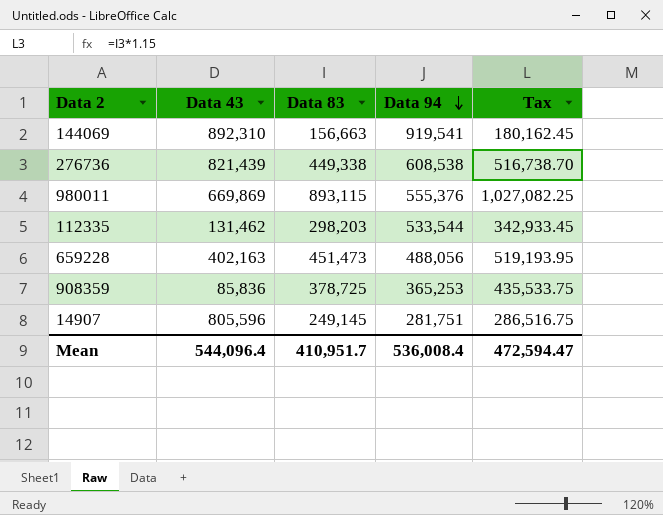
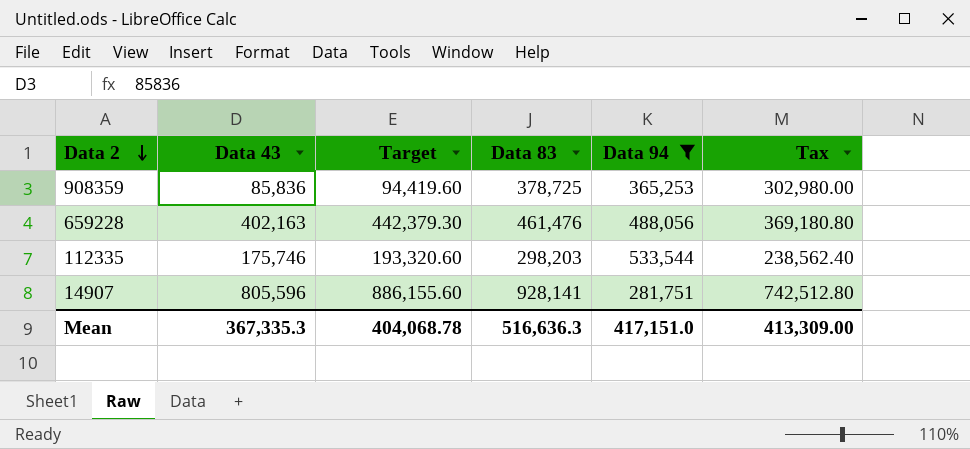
filter: none -> Data 94 <= 533,544
row order: Data 94 descending -> Data 2 descending
column Target | formula: none -> [Data 43] * 1.1
column Tax | formula: [Data 83] * 1.15 -> [Data 83] * 0.8
659228 | Data 83: 451,473 -> 461,476
112335 | Data 43: 131,462 -> 175,746
14907 | Data 83: 249,145 -> 928,141
Mean | Data 43: 544,096.4 -> 367,335.3
Mean | Data 83: 410,951.7 -> 516,636.3
Mean | Data 94: 536,008.4 -> 417,151.0
Mean | Tax: 472,594.47 -> 413,309.00

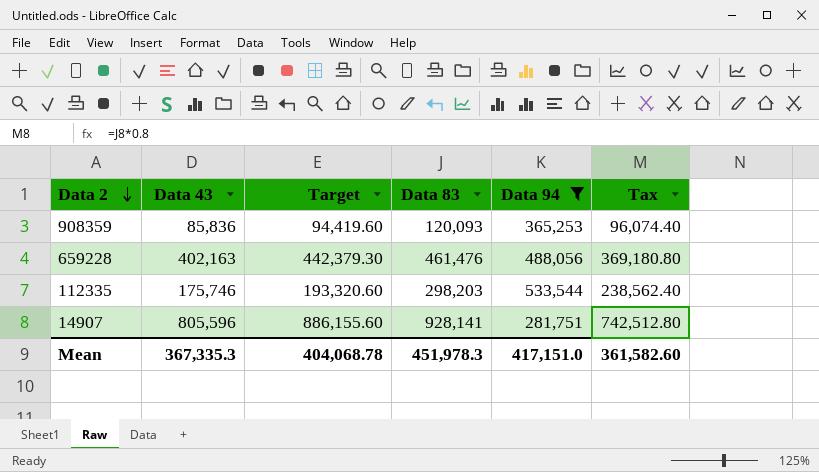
908359 | Data 83: 378,725 -> 120,093
908359 | Tax: 302,980.00 -> 96,074.40
Mean | Data 83: 516,636.3 -> 451,978.3
Mean | Tax: 413,309.00 -> 361,582.60

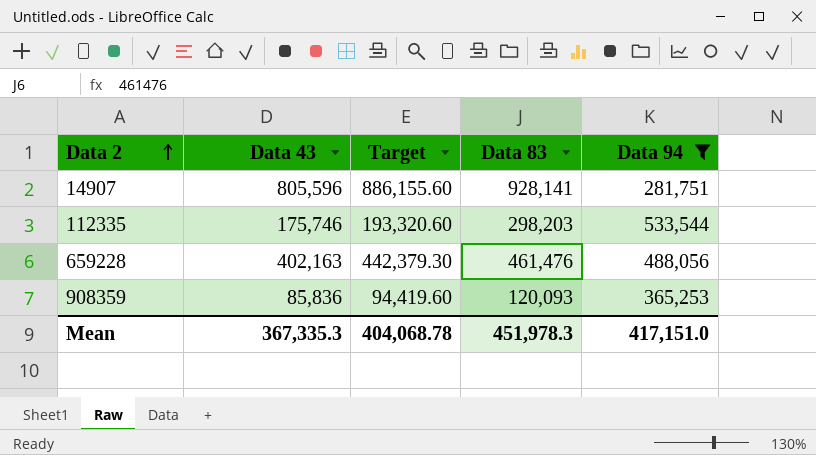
row order: Data 2 descending -> Data 2 ascending
column Tax | formula: [Data 83] * 0.8 -> none

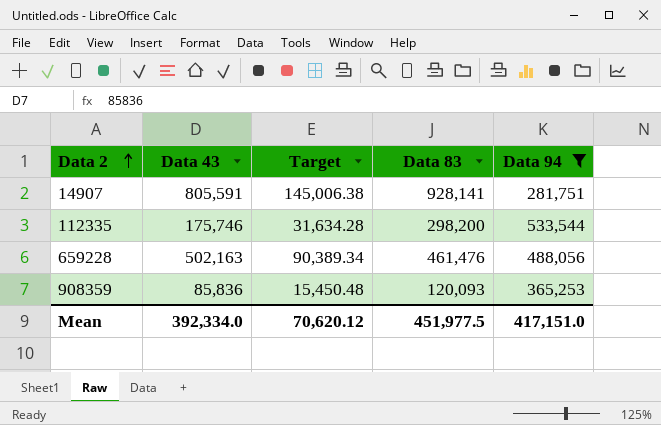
column Target | formula: [Data 43] * 1.1 -> [Data 43] * 0.18
14907 | Data 43: 805,596 -> 805,591
112335 | Data 83: 298,203 -> 298,200
659228 | Data 43: 402,163 -> 502,163
Mean | Data 43: 367,335.3 -> 392,334.0
Mean | Target: 404,068.78 -> 70,620.12
Mean | Data 83: 451,978.3 -> 451,977.5

